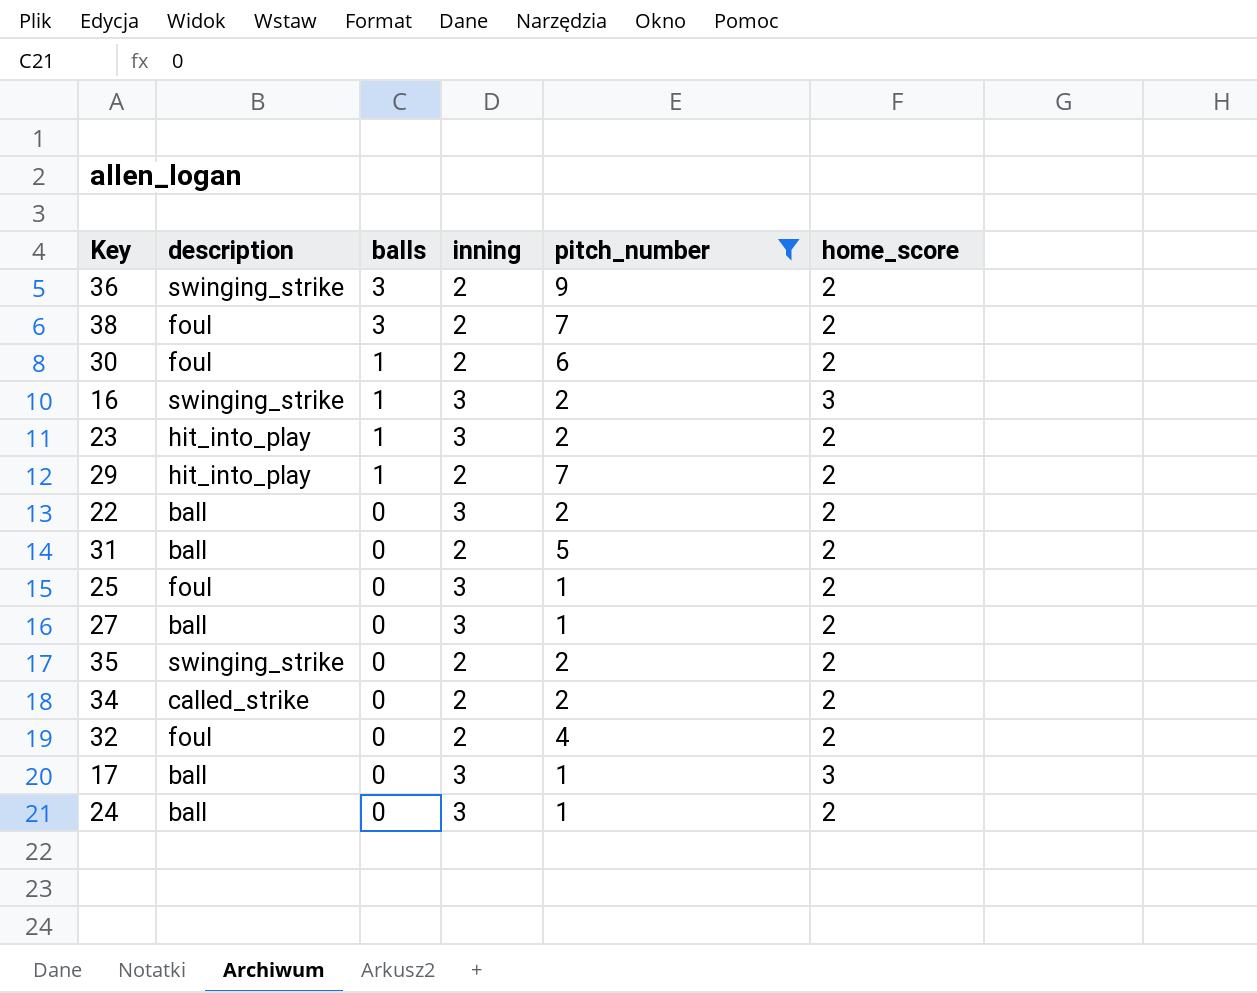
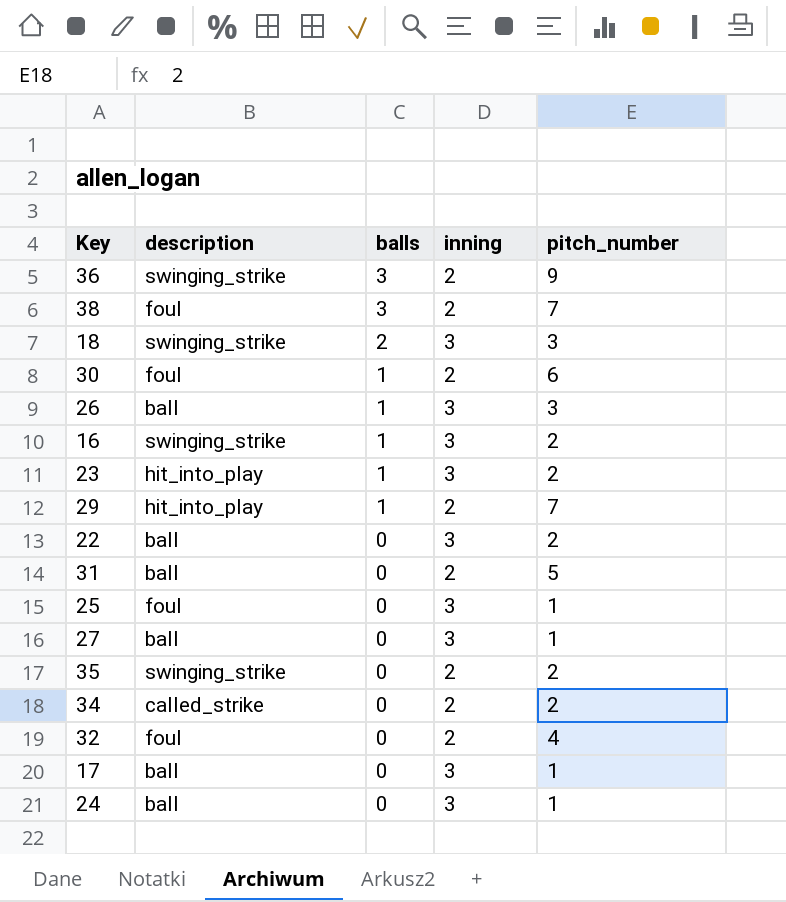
filter: pitch_number != 3 -> none
column home_score | position: 6 -> none

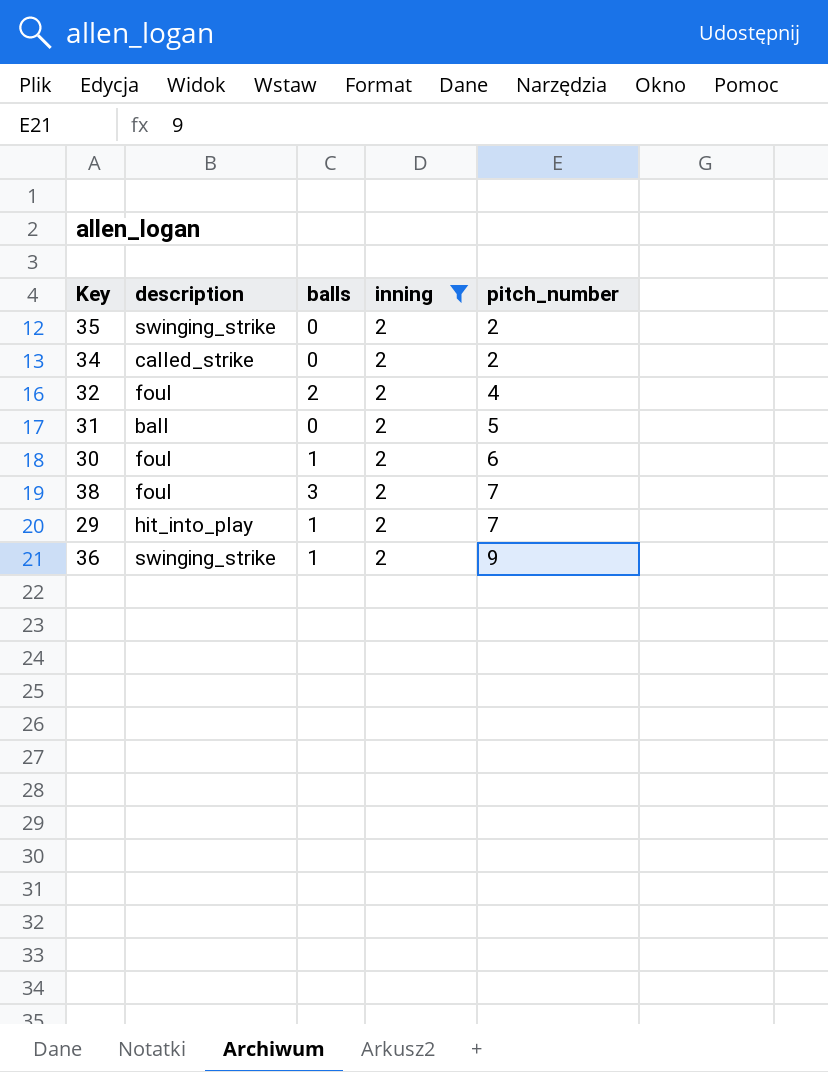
filter: none -> inning = 2
row order: balls descending -> pitch_number ascending
32 | balls: 0 -> 2
36 | balls: 3 -> 1

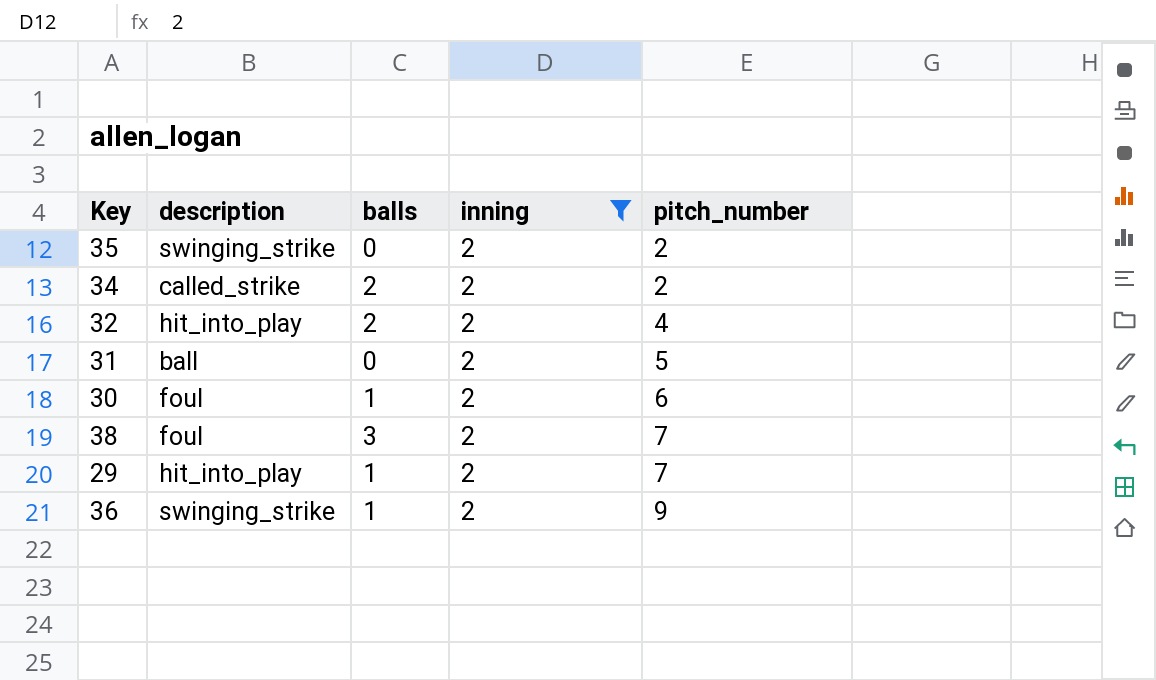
34 | balls: 0 -> 2
32 | description: foul -> hit_into_play

